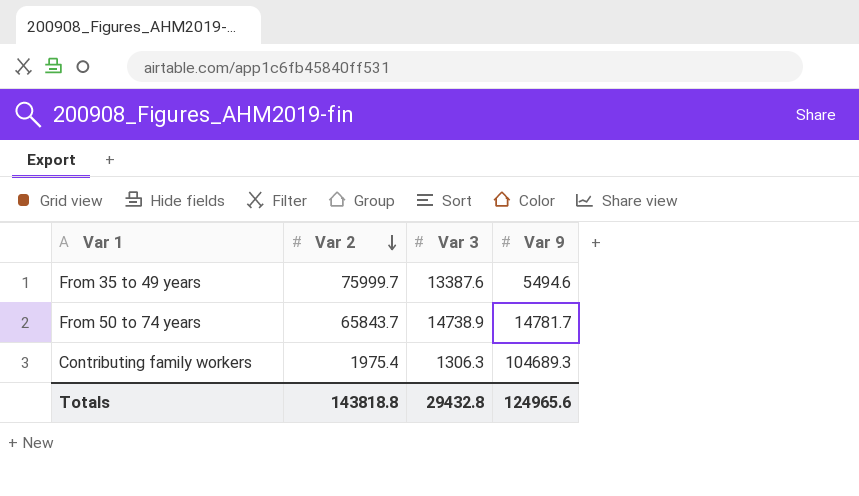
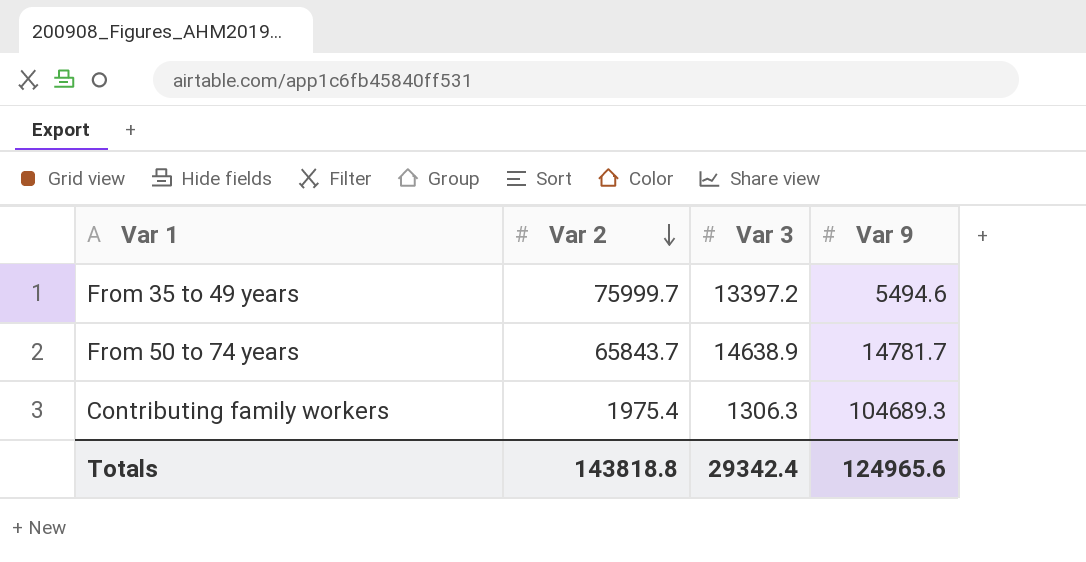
From 35 to 49 years | Var 3: 13387.6 -> 13397.2
From 50 to 74 years | Var 3: 14738.9 -> 14638.9
Totals | Var 3: 29432.8 -> 29342.4

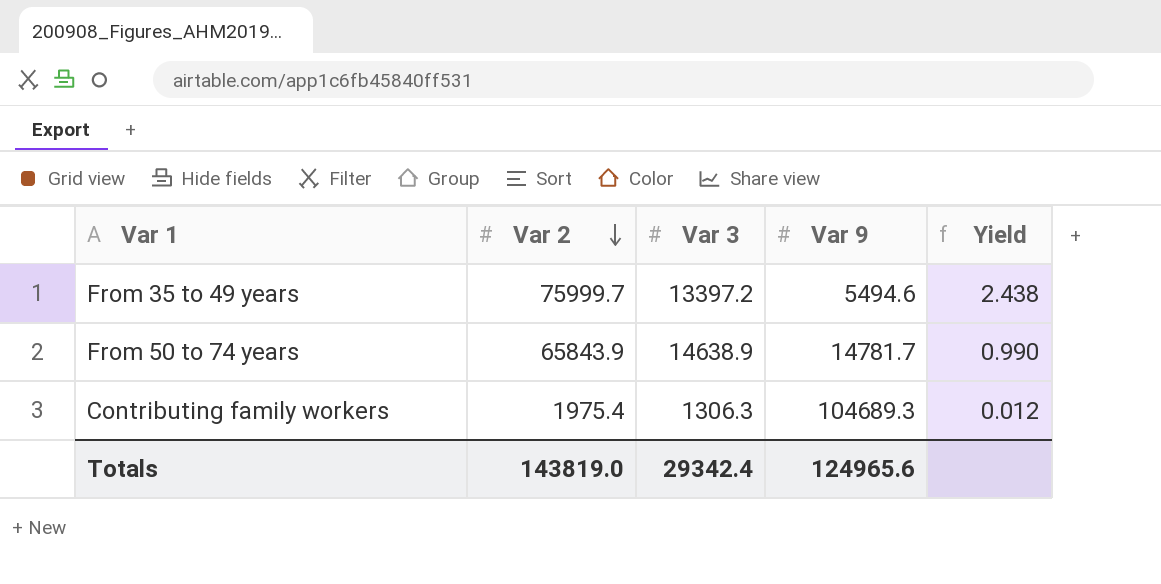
column Yield | formula: none -> [Var 3] / [Var 9]
From 50 to 74 years | Var 2: 65843.7 -> 65843.9
Totals | Var 2: 143818.8 -> 143819.0

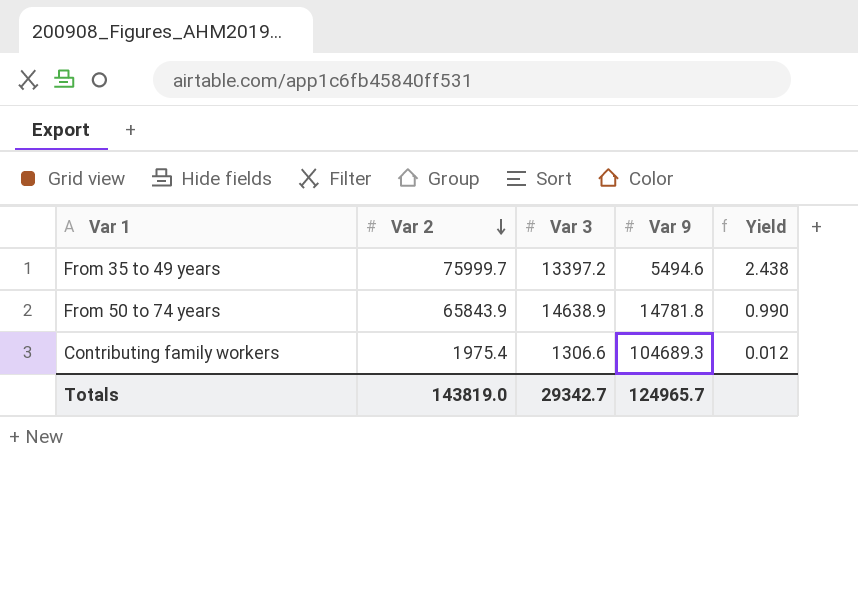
From 50 to 74 years | Var 9: 14781.7 -> 14781.8
Contributing family workers | Var 3: 1306.3 -> 1306.6
Totals | Var 3: 29342.4 -> 29342.7
Totals | Var 9: 124965.6 -> 124965.7

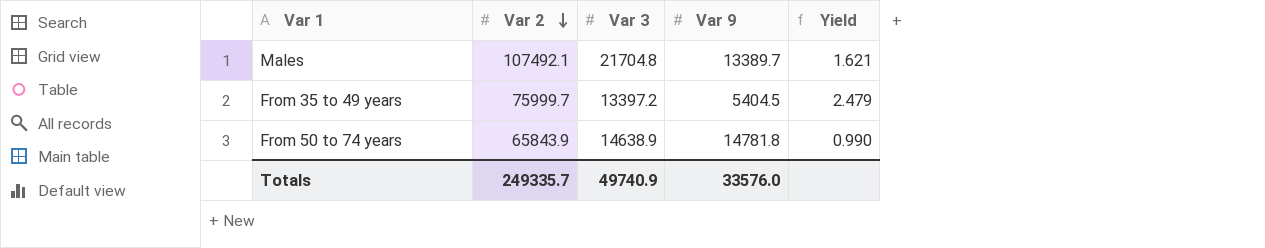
row Contributing family workers: 1975.4 | 1306.6 | 104689.3 | 0.012 -> none
row Males: none -> 107492.1 | 21704.8 | 13389.7 | 1.621
From 35 to 49 years | Var 9: 5494.6 -> 5404.5
From 35 to 49 years | Yield: 2.438 -> 2.479
Totals | Var 2: 143819.0 -> 249335.7
Totals | Var 3: 29342.7 -> 49740.9
Totals | Var 9: 124965.7 -> 33576.0

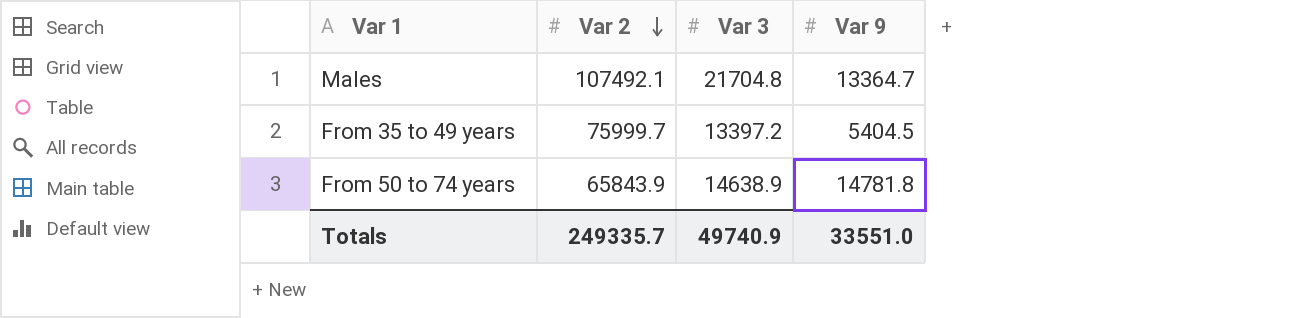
column Yield | formula: [Var 3] / [Var 9] -> none
Males | Var 9: 13389.7 -> 13364.7
Totals | Var 9: 33576.0 -> 33551.0

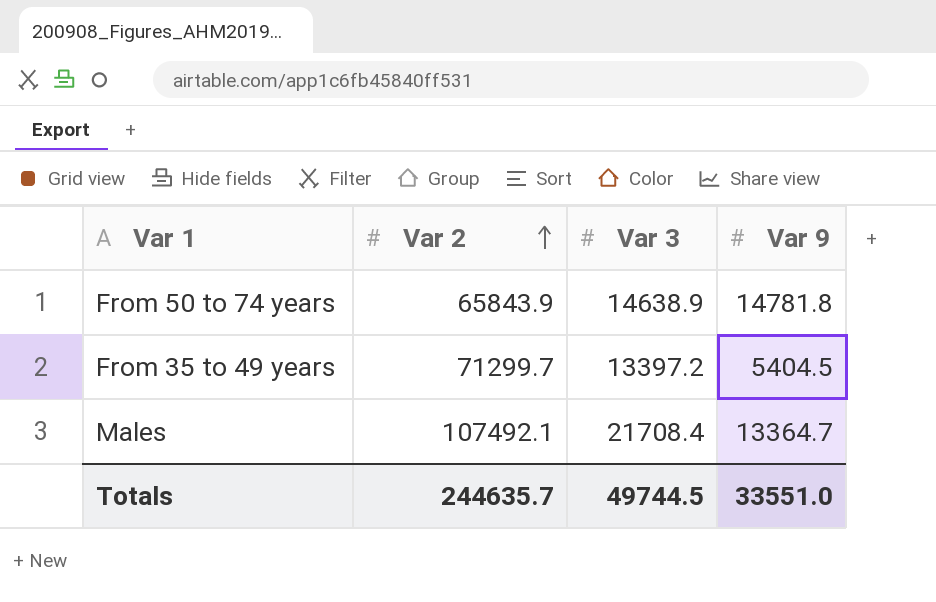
row order: Var 2 descending -> Var 2 ascending
From 35 to 49 years | Var 2: 75999.7 -> 71299.7
Males | Var 3: 21704.8 -> 21708.4
Totals | Var 2: 249335.7 -> 244635.7
Totals | Var 3: 49740.9 -> 49744.5

